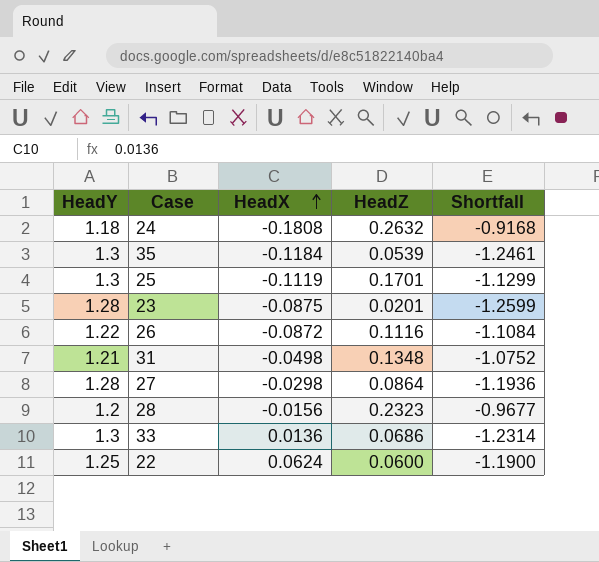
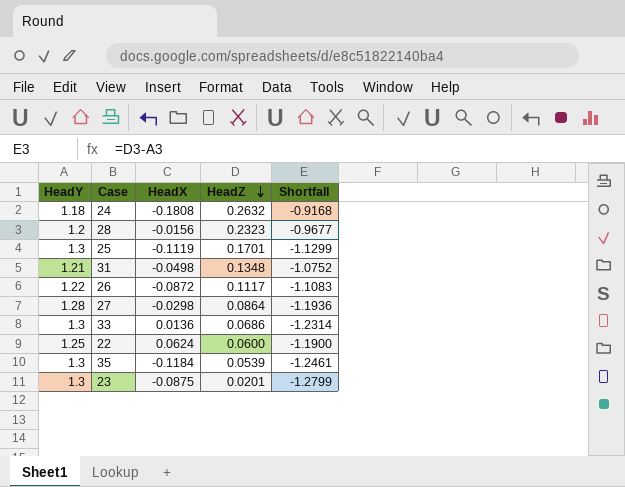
row order: HeadX ascending -> HeadZ descending
26 | HeadZ: 0.1116 -> 0.1117
26 | Shortfall: -1.1084 -> -1.1083
23 | HeadY: 1.28 -> 1.3
23 | Shortfall: -1.2599 -> -1.2799

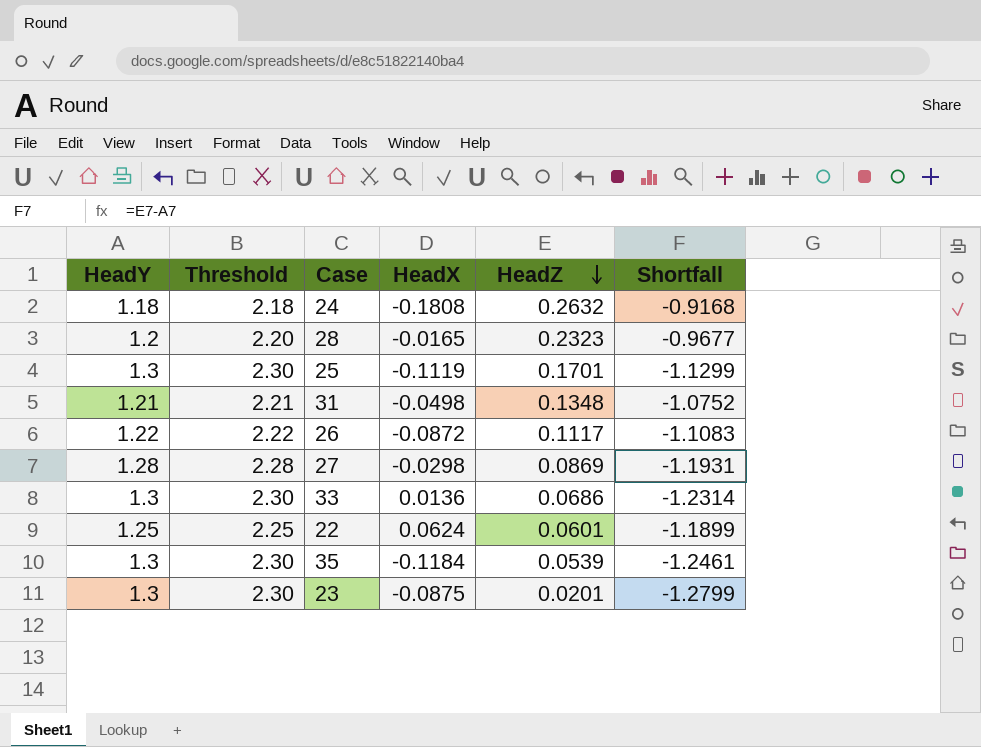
column Threshold | formula: none -> [HeadY] + 1
28 | HeadX: -0.0156 -> -0.0165
27 | HeadZ: 0.0864 -> 0.0869
27 | Shortfall: -1.1936 -> -1.1931
22 | HeadZ: 0.0600 -> 0.0601
22 | Shortfall: -1.1900 -> -1.1899

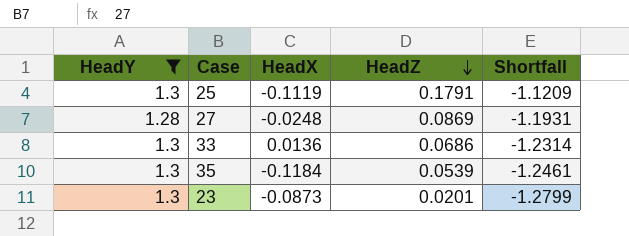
filter: none -> HeadY >= 1.28
column Threshold | formula: [HeadY] + 1 -> none
25 | HeadZ: 0.1701 -> 0.1791
25 | Shortfall: -1.1299 -> -1.1209
27 | HeadX: -0.0298 -> -0.0248
23 | HeadX: -0.0875 -> -0.0873

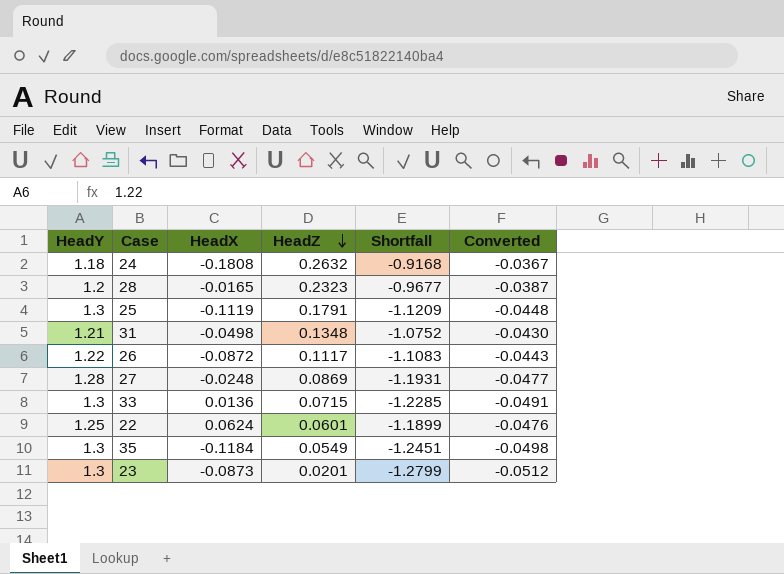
filter: HeadY >= 1.28 -> none
column Converted | formula: none -> [Shortfall] * 0.04
33 | HeadZ: 0.0686 -> 0.0715
33 | Shortfall: -1.2314 -> -1.2285
35 | HeadZ: 0.0539 -> 0.0549
35 | Shortfall: -1.2461 -> -1.2451

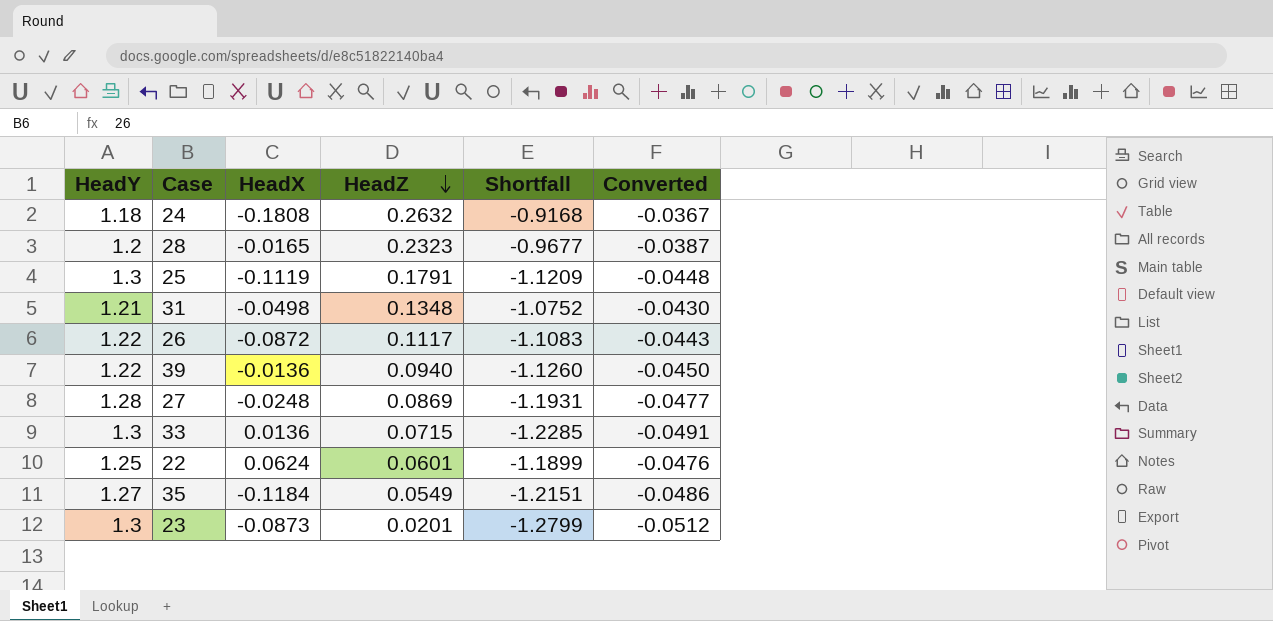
row 39: none -> 1.22 | -0.0136 | 0.0940 | -1.1260 | -0.0450
35 | HeadY: 1.3 -> 1.27
35 | Shortfall: -1.2451 -> -1.2151
35 | Converted: -0.0498 -> -0.0486

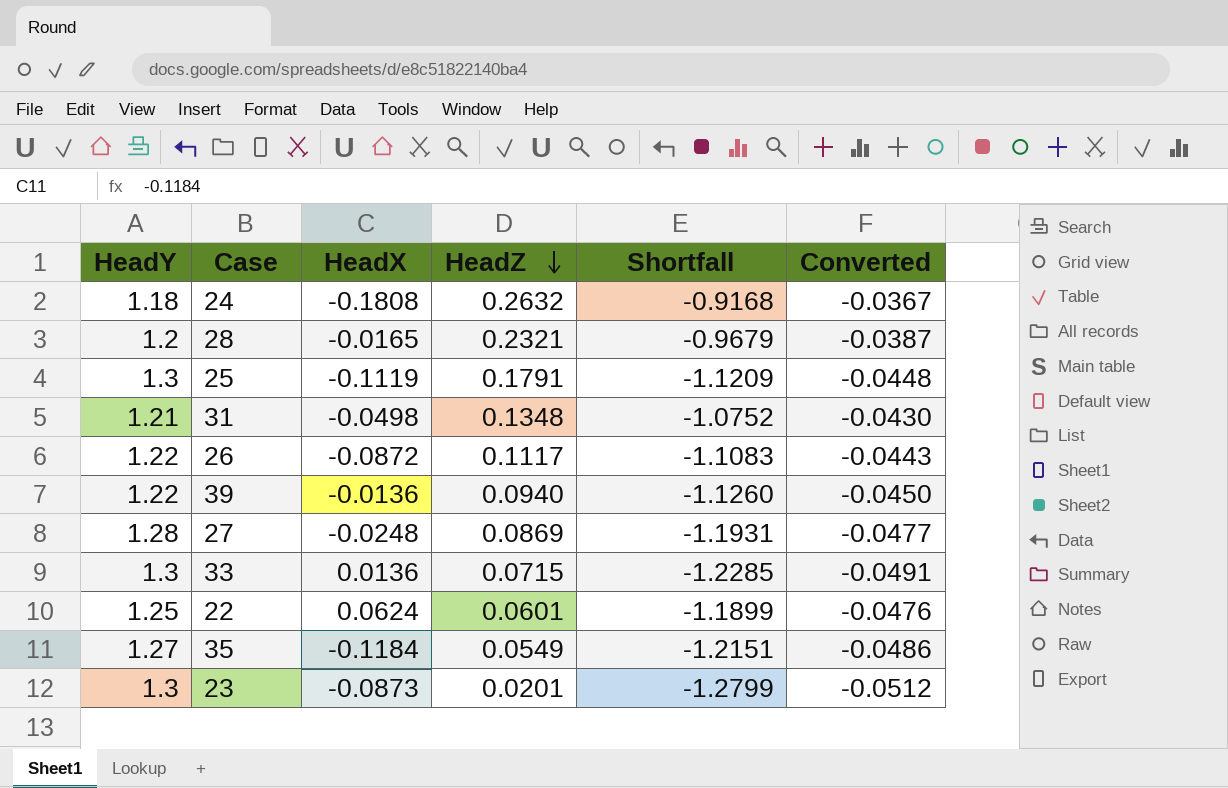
28 | HeadZ: 0.2323 -> 0.2321
28 | Shortfall: -0.9677 -> -0.9679

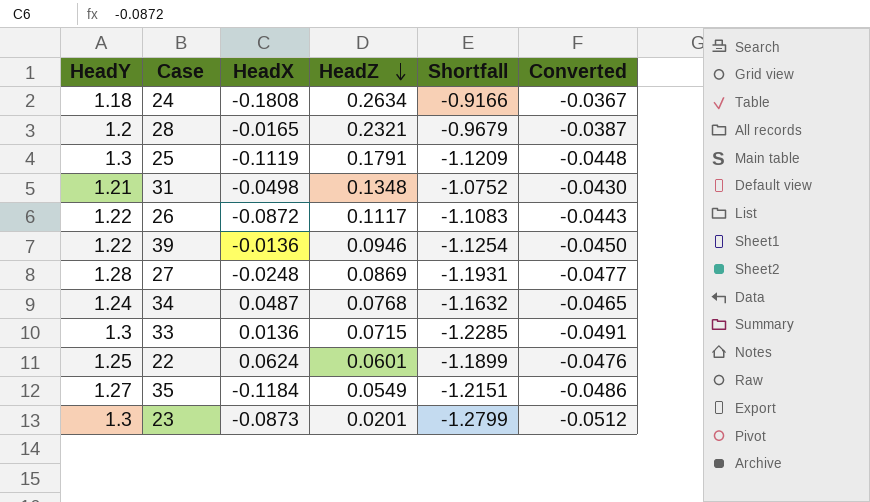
24 | HeadZ: 0.2632 -> 0.2634
24 | Shortfall: -0.9168 -> -0.9166
39 | HeadZ: 0.0940 -> 0.0946
39 | Shortfall: -1.1260 -> -1.1254
row 34: none -> 1.24 | 0.0487 | 0.0768 | -1.1632 | -0.0465

